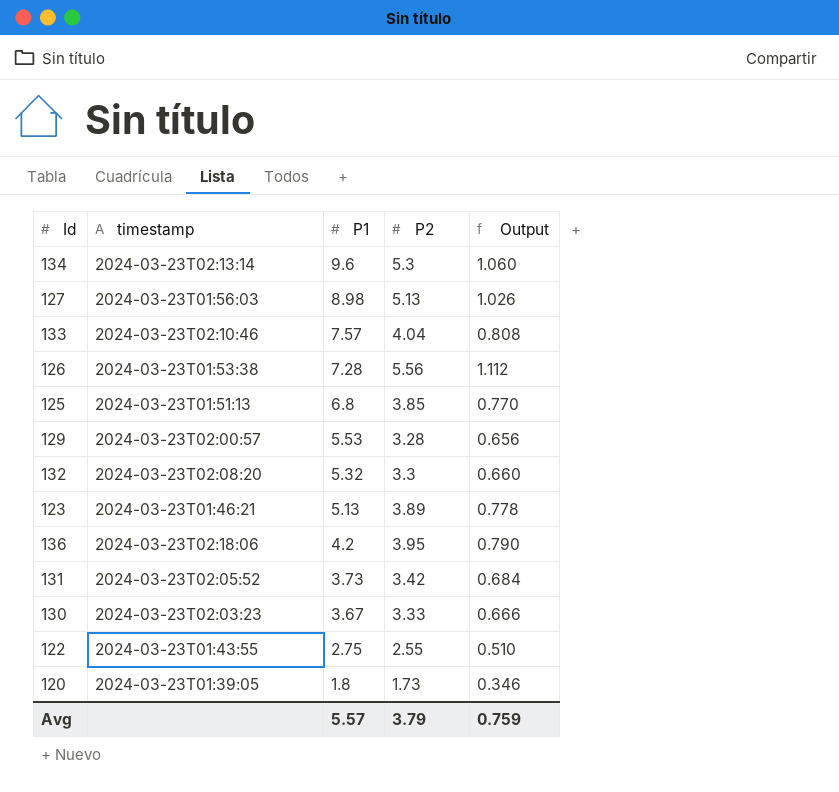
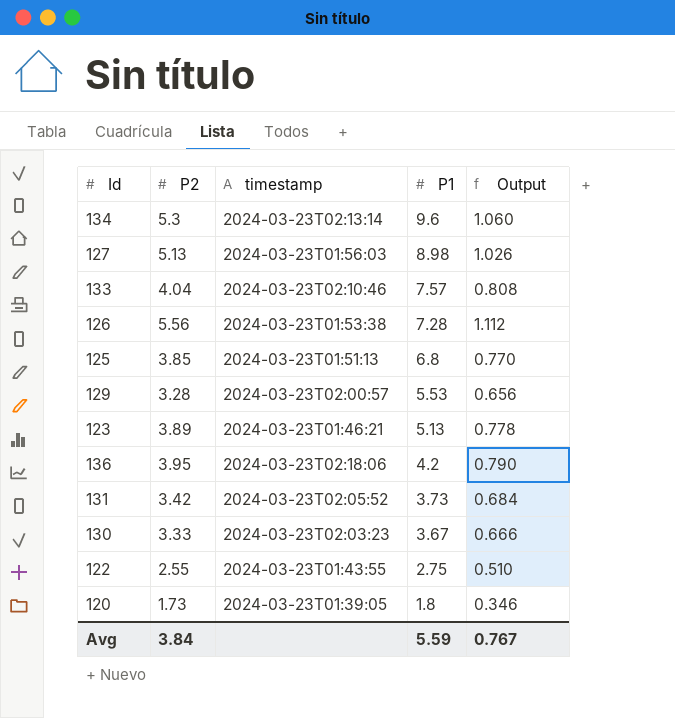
column P2 | position: 4 -> 2
row 132: 2024-03-23T02:08:20 | 5.32 | 3.3 | 0.660 -> none
Avg | P2: 3.79 -> 3.84
Avg | P1: 5.57 -> 5.59
Avg | Output: 0.759 -> 0.767

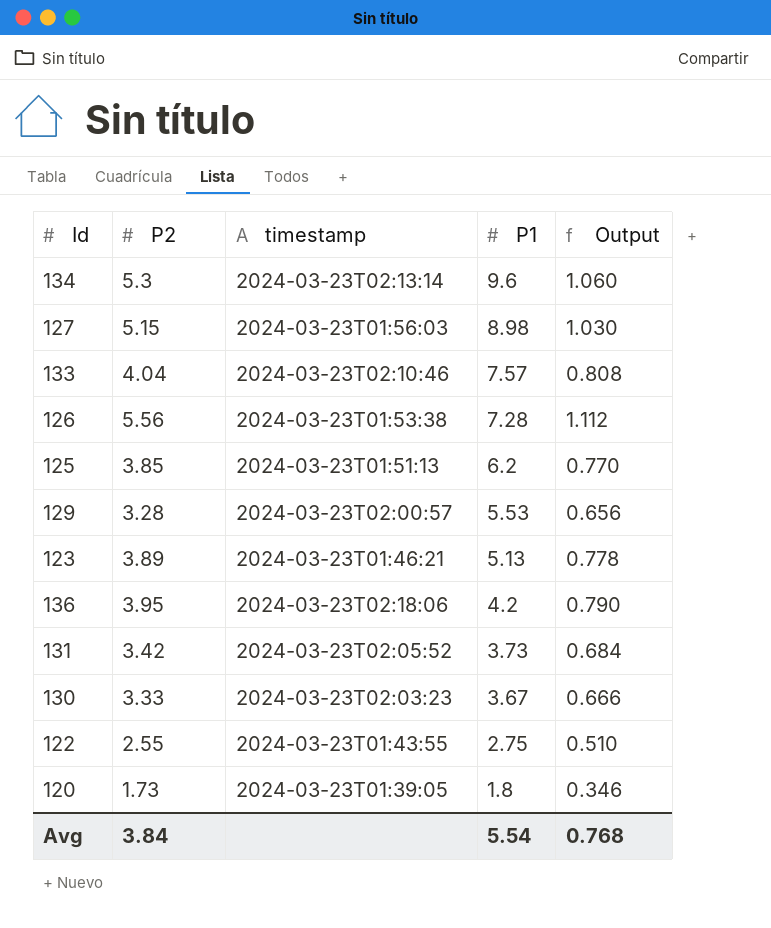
127 | P2: 5.13 -> 5.15
127 | Output: 1.026 -> 1.030
125 | P1: 6.8 -> 6.2
Avg | P1: 5.59 -> 5.54
Avg | Output: 0.767 -> 0.768

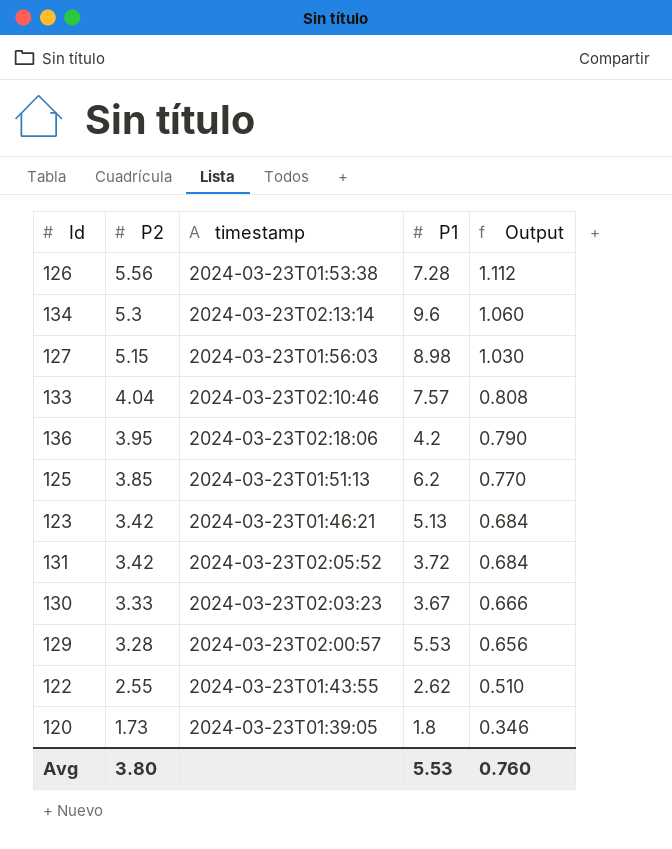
row order: P1 descending -> P2 descending
123 | P2: 3.89 -> 3.42
123 | Output: 0.778 -> 0.684
131 | P1: 3.73 -> 3.72
122 | P1: 2.75 -> 2.62
Avg | P2: 3.84 -> 3.80
Avg | P1: 5.54 -> 5.53
Avg | Output: 0.768 -> 0.760

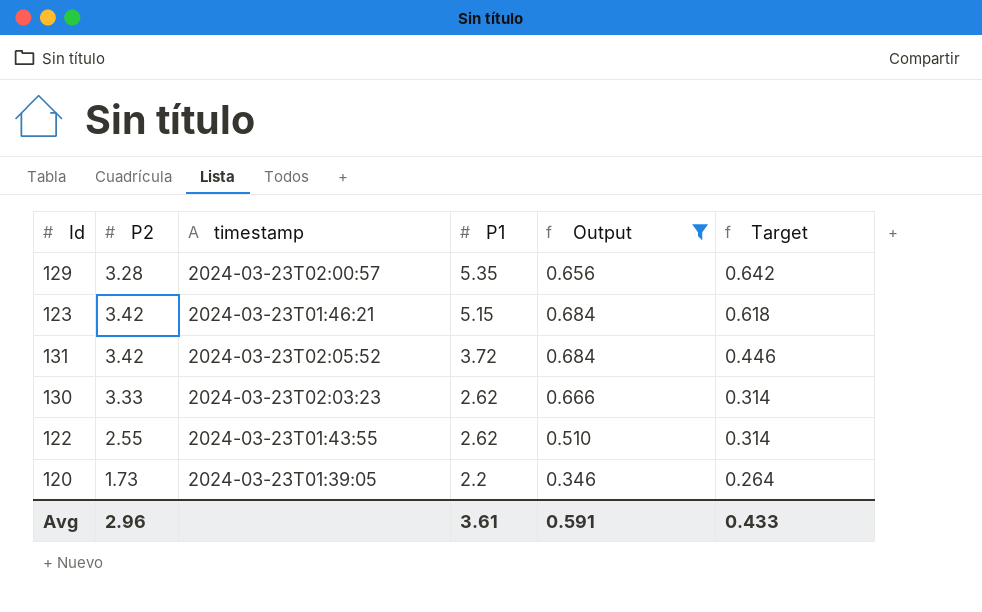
filter: none -> Output <= 0.684
row order: P2 descending -> P1 descending
column Target | formula: none -> [P1] * 0.12
129 | P1: 5.53 -> 5.35
123 | P1: 5.13 -> 5.15
130 | P1: 3.67 -> 2.62
120 | P1: 1.8 -> 2.2
Avg | P2: 3.80 -> 2.96
Avg | P1: 5.53 -> 3.61
Avg | Output: 0.760 -> 0.591

